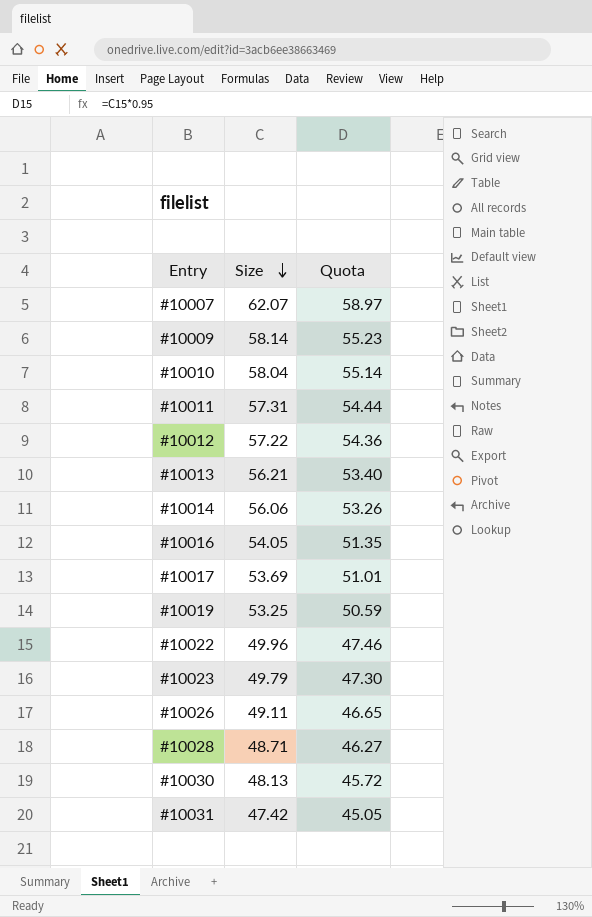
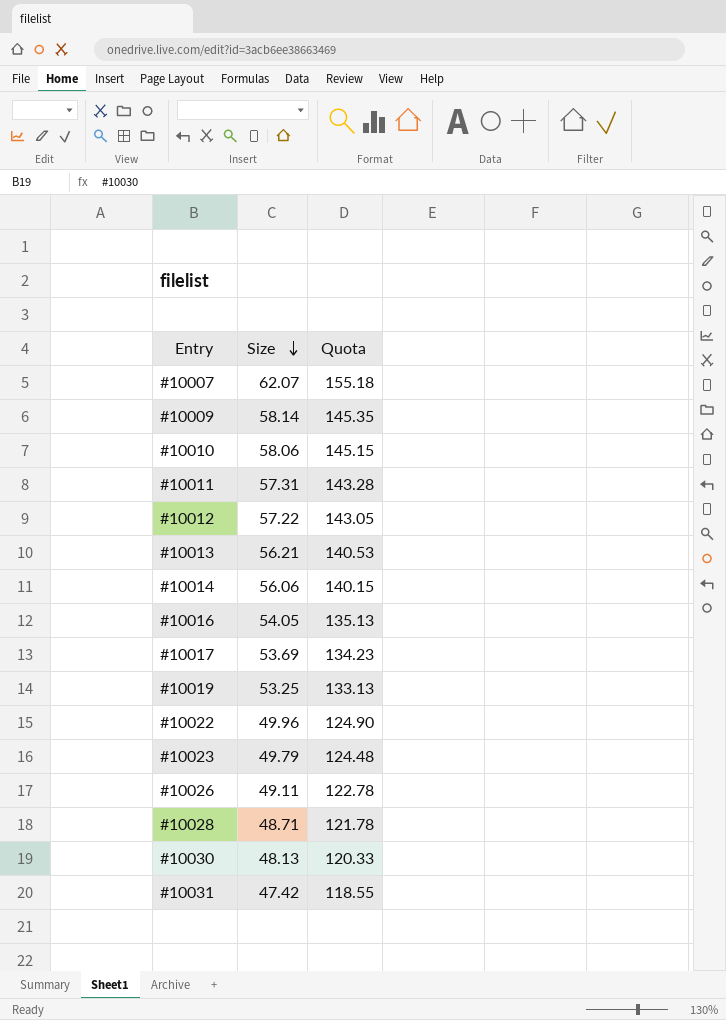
column Quota | formula: [Size] * 0.95 -> [Size] * 2.5
#10010 | Size: 58.04 -> 58.06

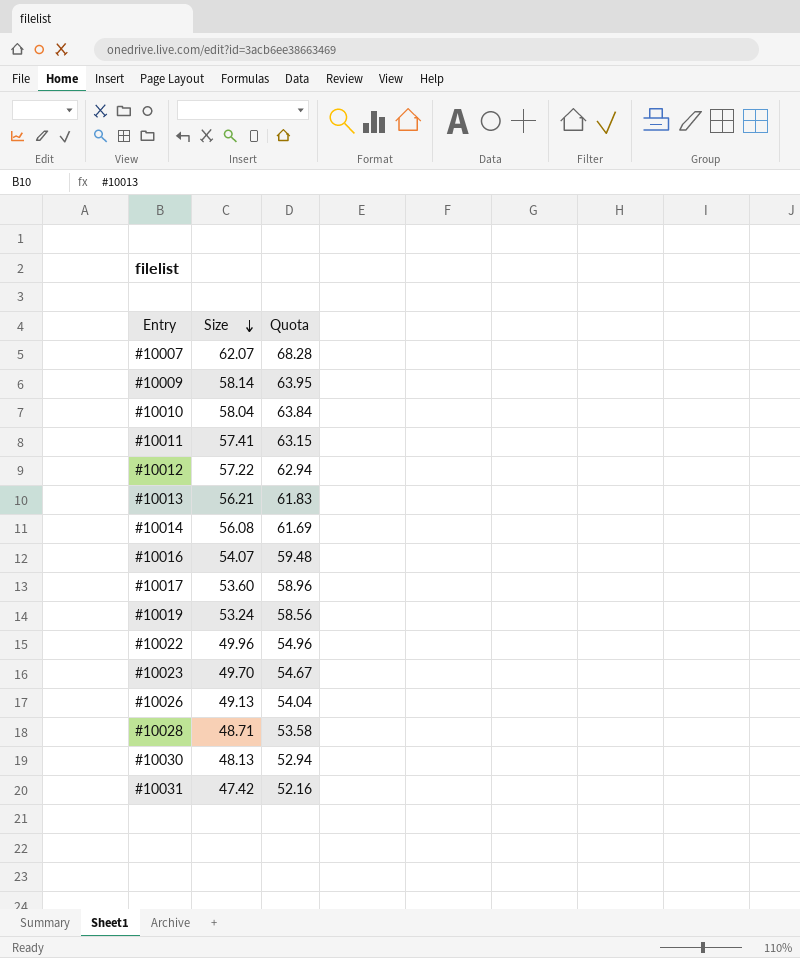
column Quota | formula: [Size] * 2.5 -> [Size] * 1.1
#10010 | Size: 58.06 -> 58.04
#10011 | Size: 57.31 -> 57.41
#10014 | Size: 56.06 -> 56.08
#10016 | Size: 54.05 -> 54.07
#10017 | Size: 53.69 -> 53.60
#10019 | Size: 53.25 -> 53.24
#10023 | Size: 49.79 -> 49.70
#10026 | Size: 49.11 -> 49.13

